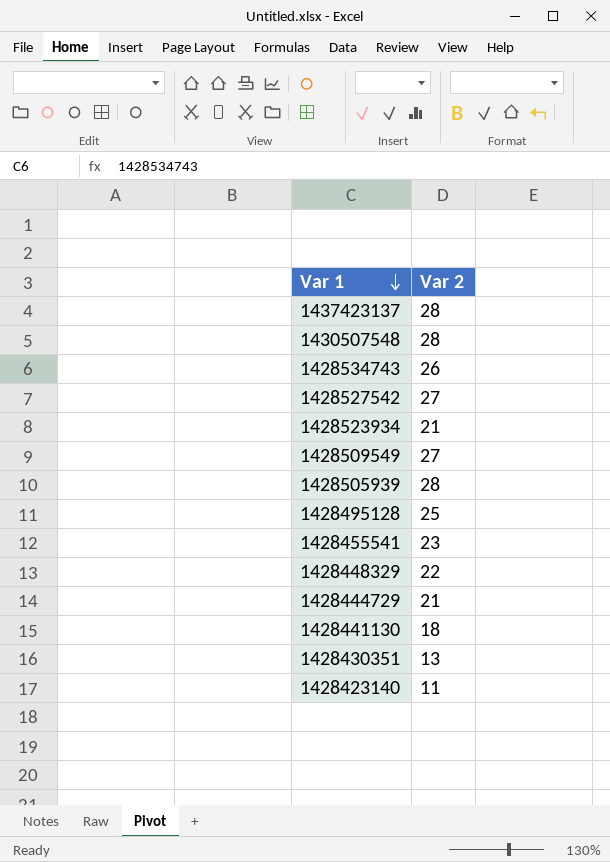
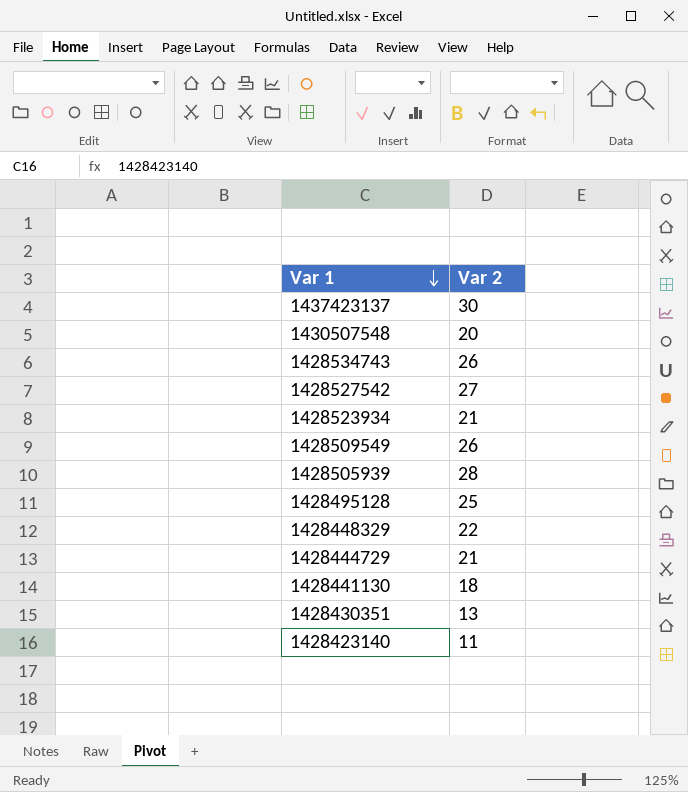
row 1428455541: 23 -> none
1437423137 | Var 2: 28 -> 30
1430507548 | Var 2: 28 -> 20
1428509549 | Var 2: 27 -> 26

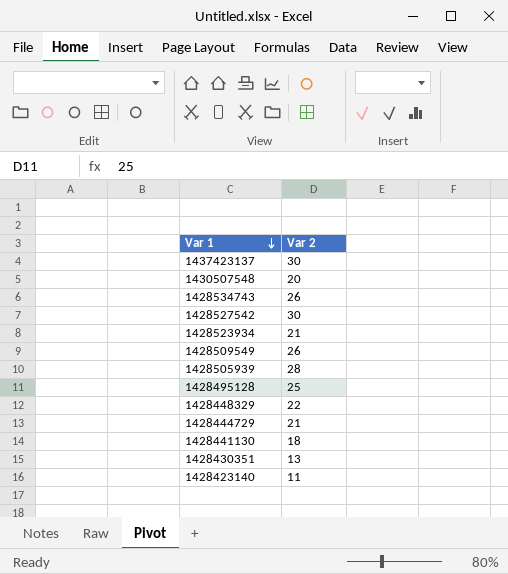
1428527542 | Var 2: 27 -> 30

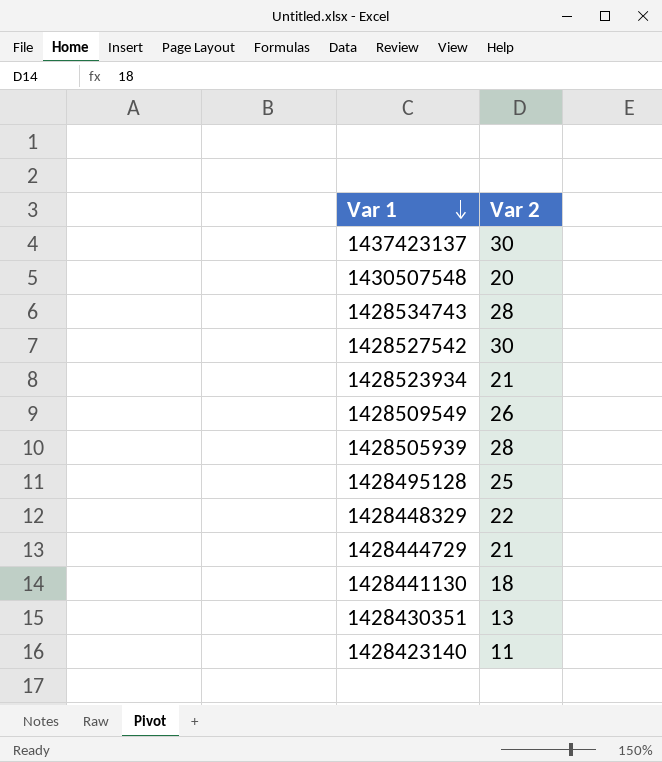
1428534743 | Var 2: 26 -> 28

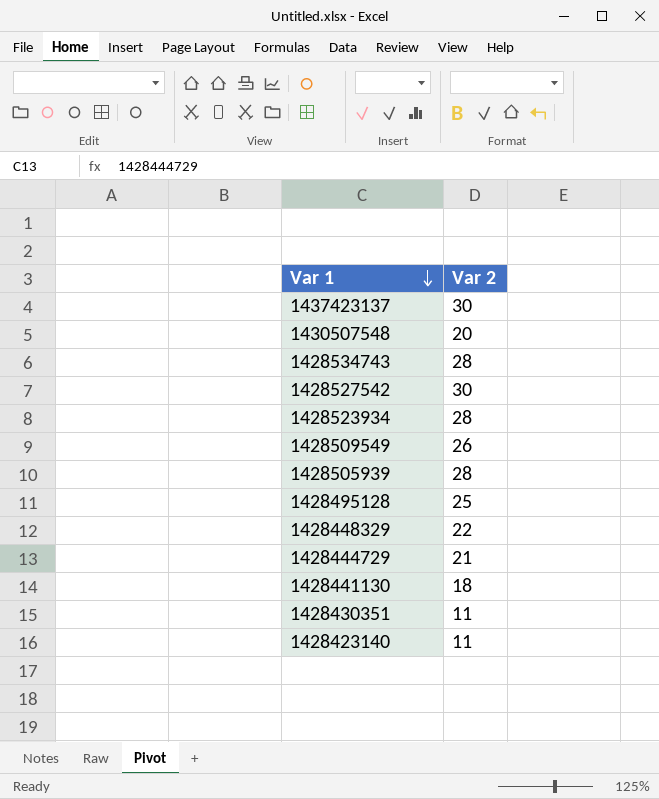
1428523934 | Var 2: 21 -> 28
1428430351 | Var 2: 13 -> 11

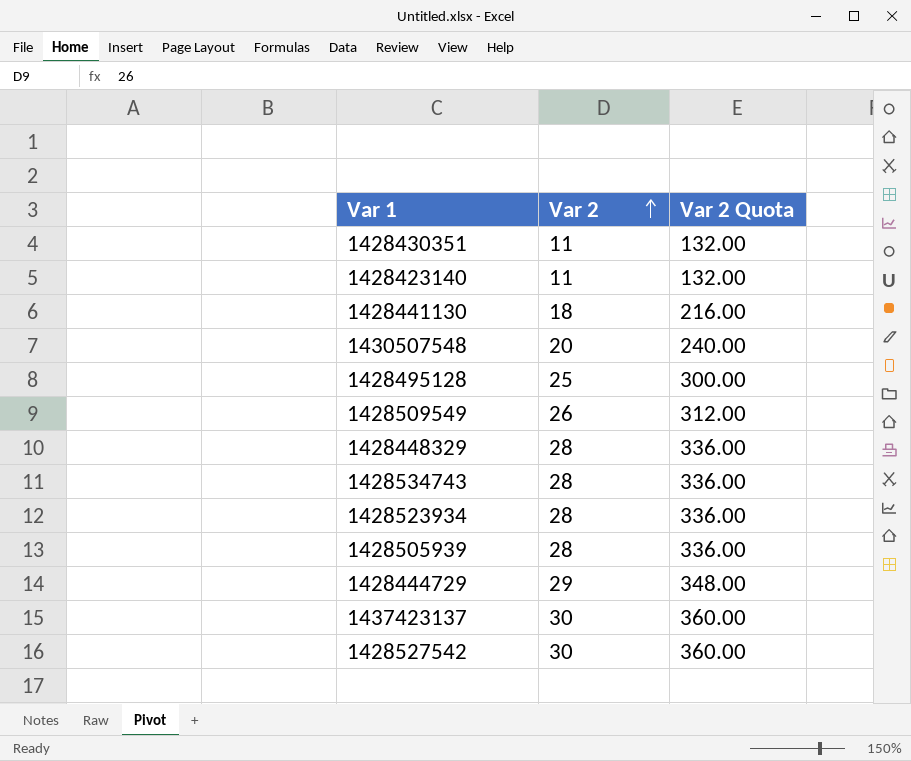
row order: Var 1 descending -> Var 2 ascending
column Var 2 Quota | formula: none -> [Var 2] * 12
1428448329 | Var 2: 22 -> 28
1428444729 | Var 2: 21 -> 29

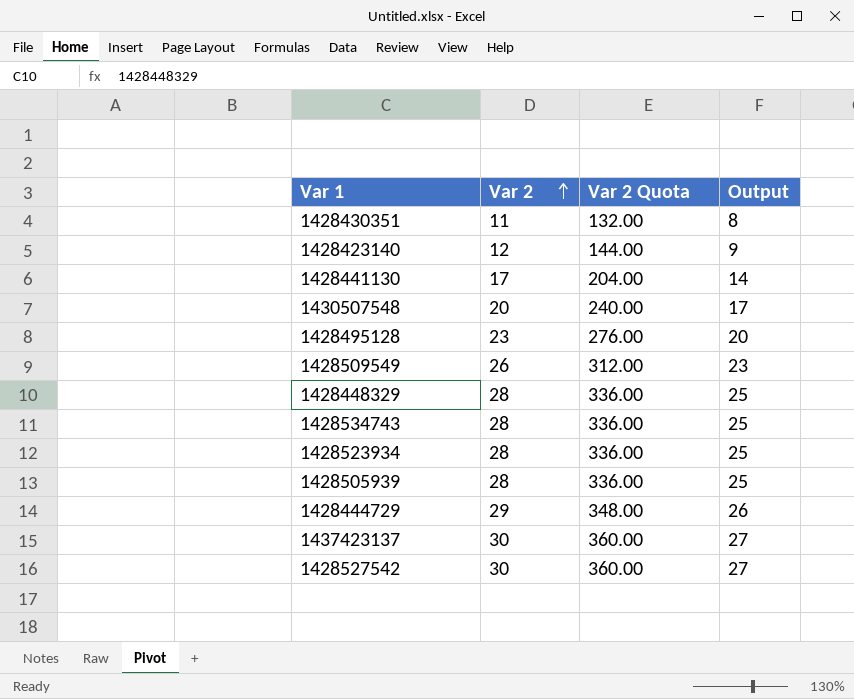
column Output | formula: none -> [Var 2] - 3
1428423140 | Var 2: 11 -> 12
1428423140 | Var 2 Quota: 132.00 -> 144.00
1428441130 | Var 2: 18 -> 17
1428441130 | Var 2 Quota: 216.00 -> 204.00
1428495128 | Var 2: 25 -> 23
1428495128 | Var 2 Quota: 300.00 -> 276.00

